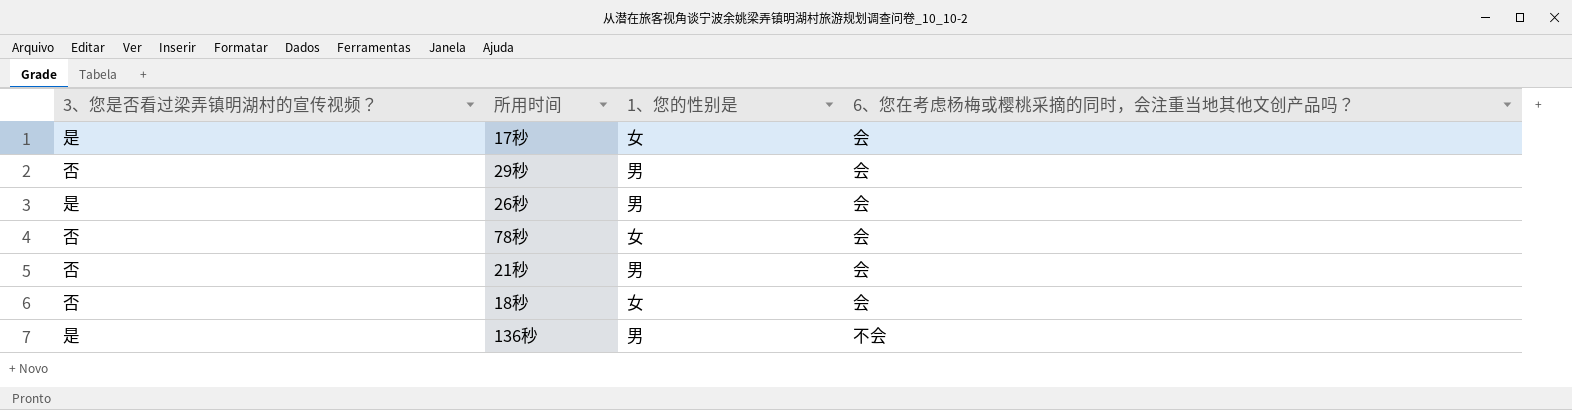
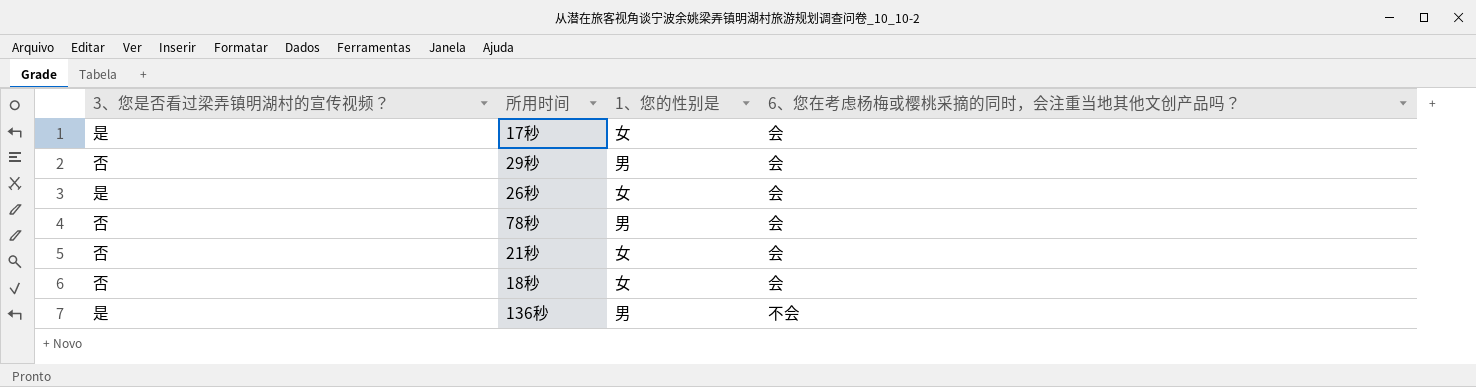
26秒 | 1、您的性别是: 男 -> 女
78秒 | 1、您的性别是: 女 -> 男
21秒 | 1、您的性别是: 男 -> 女

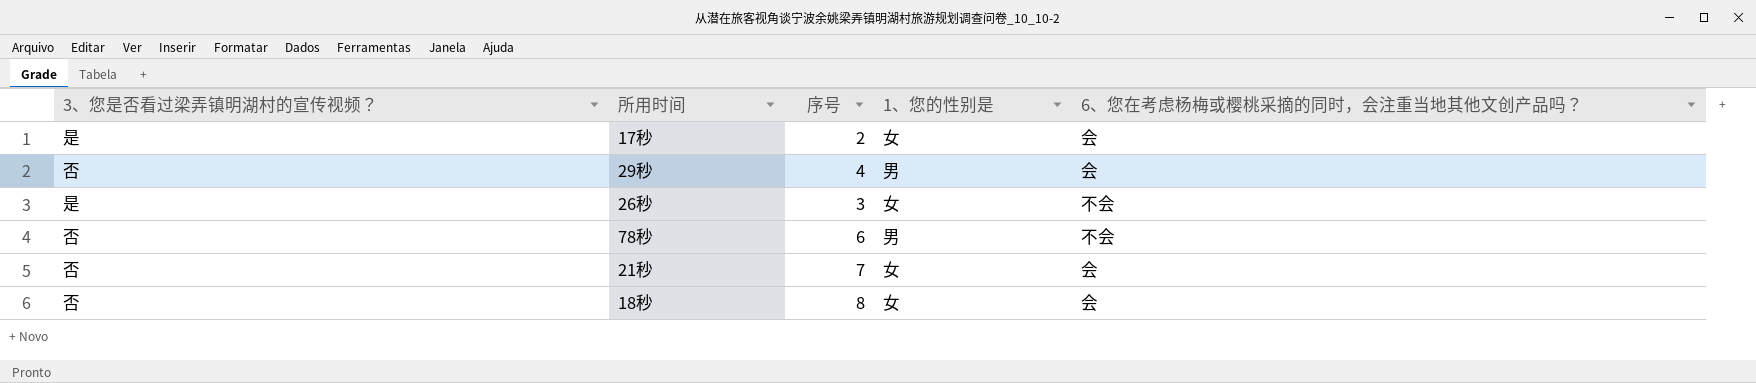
column 序号 | position: none -> 3
row 136秒: 是 | 男 | 不会 -> none
26秒 | 6、您在考虑杨梅或樱桃采摘的同时，会注重当地其他文创产品吗？: 会 -> 不会
78秒 | 6、您在考虑杨梅或樱桃采摘的同时，会注重当地其他文创产品吗？: 会 -> 不会

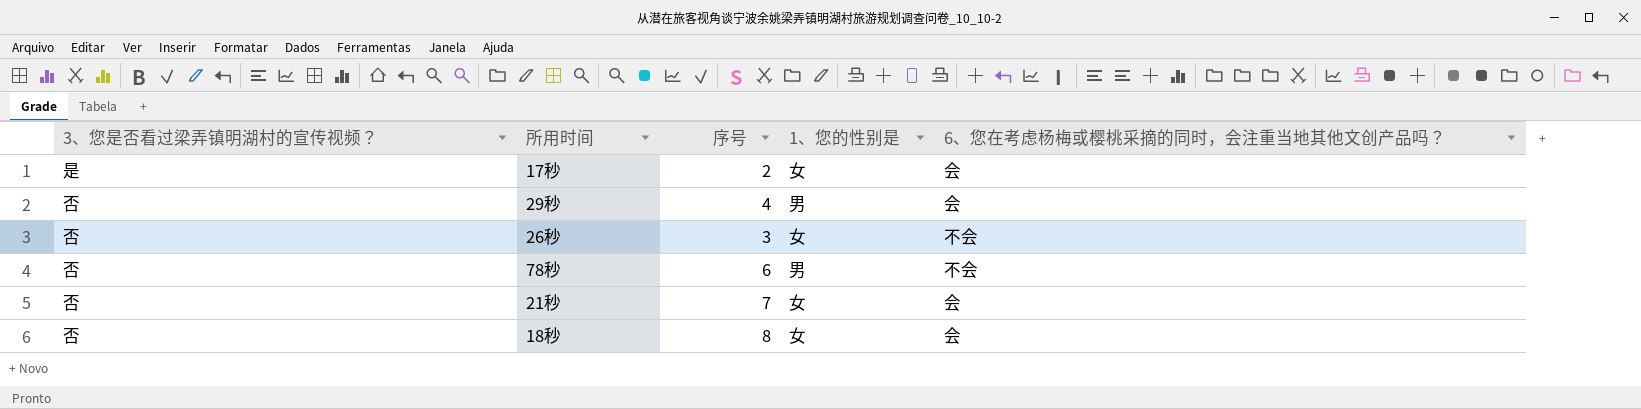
26秒 | 3、您是否看过梁弄镇明湖村的宣传视频？: 是 -> 否

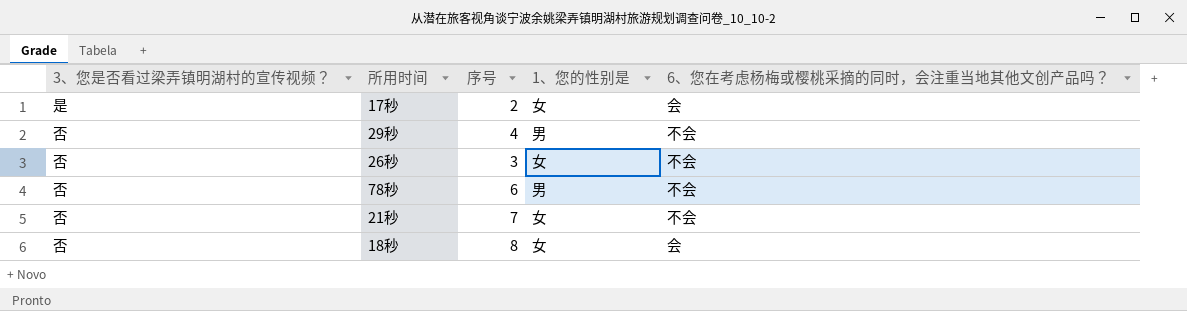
29秒 | 6、您在考虑杨梅或樱桃采摘的同时，会注重当地其他文创产品吗？: 会 -> 不会
21秒 | 6、您在考虑杨梅或樱桃采摘的同时，会注重当地其他文创产品吗？: 会 -> 不会

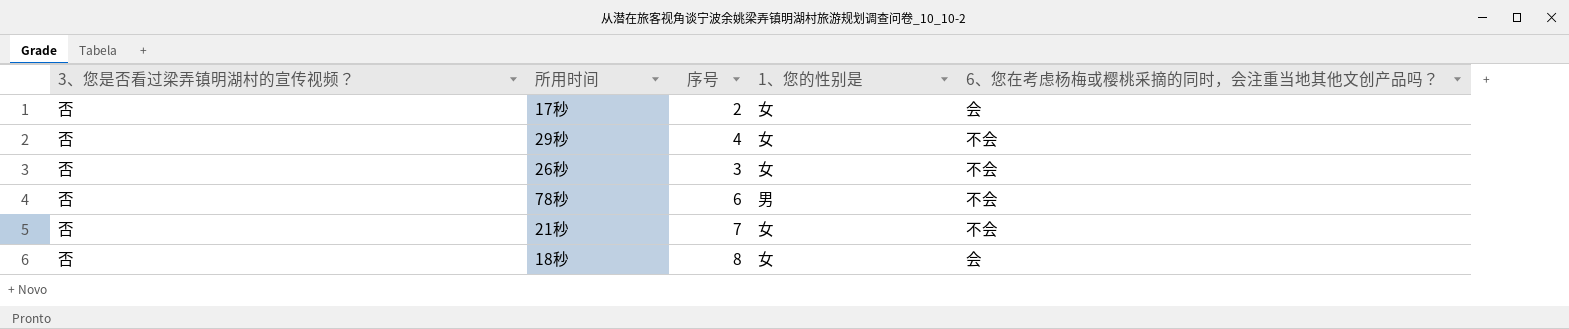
17秒 | 3、您是否看过梁弄镇明湖村的宣传视频？: 是 -> 否
29秒 | 1、您的性别是: 男 -> 女

